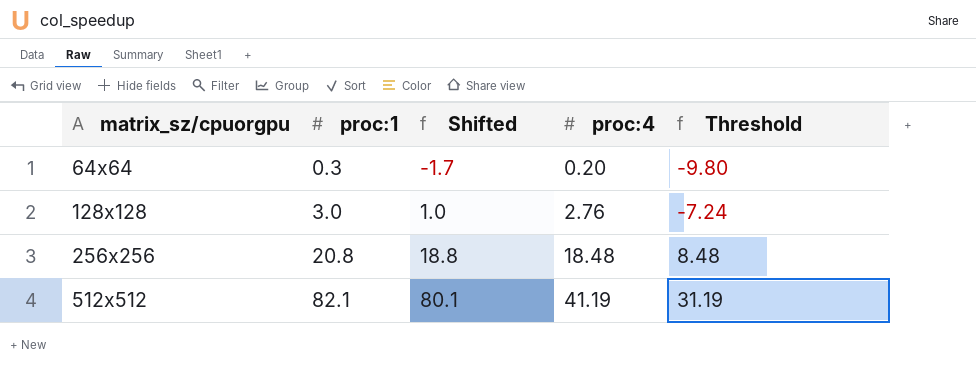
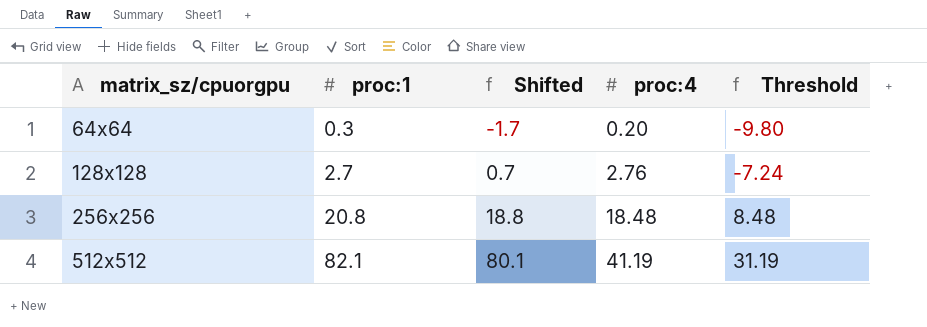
128x128 | proc:1: 3.0 -> 2.7
128x128 | Shifted: 1.0 -> 0.7

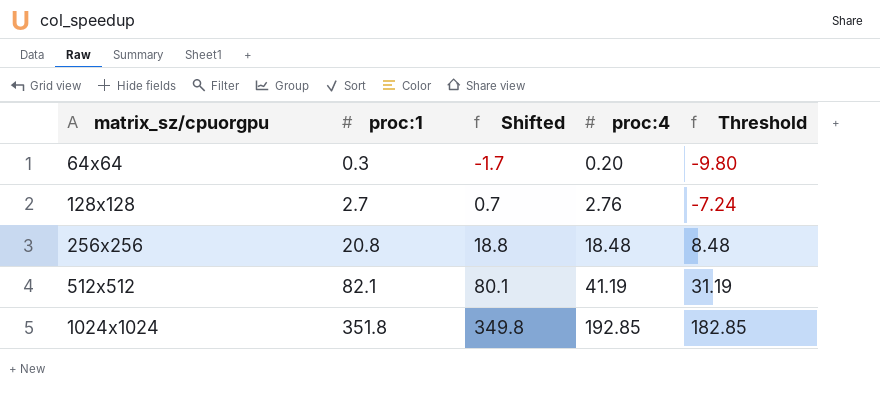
row 1024x1024: none -> 351.8 | 349.8 | 192.85 | 182.85

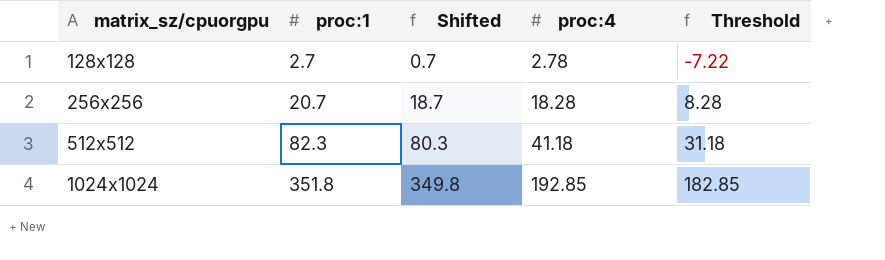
row 64x64: 0.3 | -1.7 | 0.20 | -9.80 -> none
128x128 | proc:4: 2.76 -> 2.78
128x128 | Threshold: -7.24 -> -7.22
256x256 | proc:1: 20.8 -> 20.7
256x256 | Shifted: 18.8 -> 18.7
256x256 | proc:4: 18.48 -> 18.28
256x256 | Threshold: 8.48 -> 8.28
512x512 | proc:1: 82.1 -> 82.3
512x512 | Shifted: 80.1 -> 80.3
512x512 | proc:4: 41.19 -> 41.18
512x512 | Threshold: 31.19 -> 31.18

